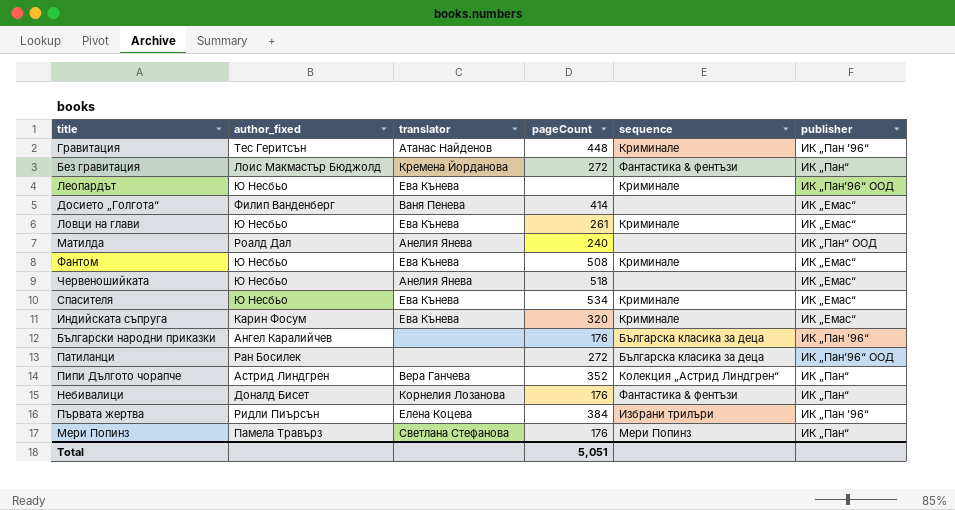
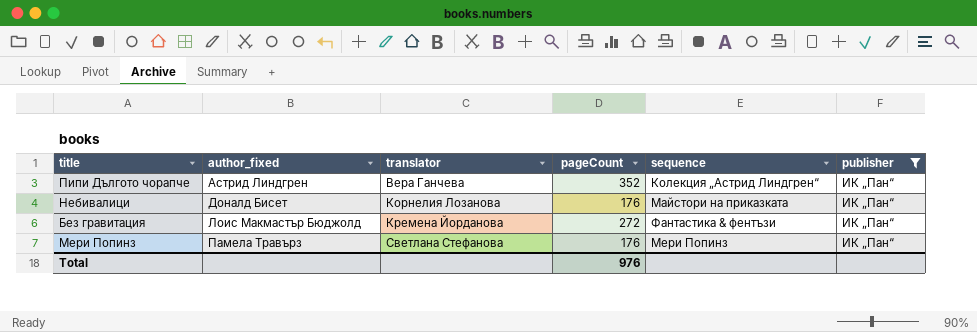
filter: none -> publisher = ИК „Пан“
row order: none -> author_fixed ascending
Небивалици | sequence: Фантастика & фентъзи -> Майстори на приказката
Total | pageCount: 5,051 -> 976

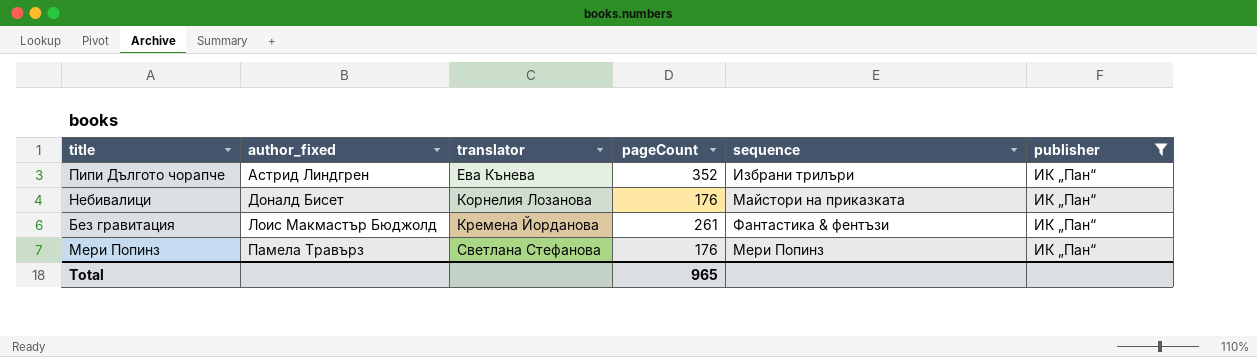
Пипи Дългото чорапче | translator: Вера Ганчева -> Ева Кънева
Пипи Дългото чорапче | sequence: Колекция „Астрид Линдгрен“ -> Избрани трилъри
Без гравитация | pageCount: 272 -> 261
Total | pageCount: 976 -> 965

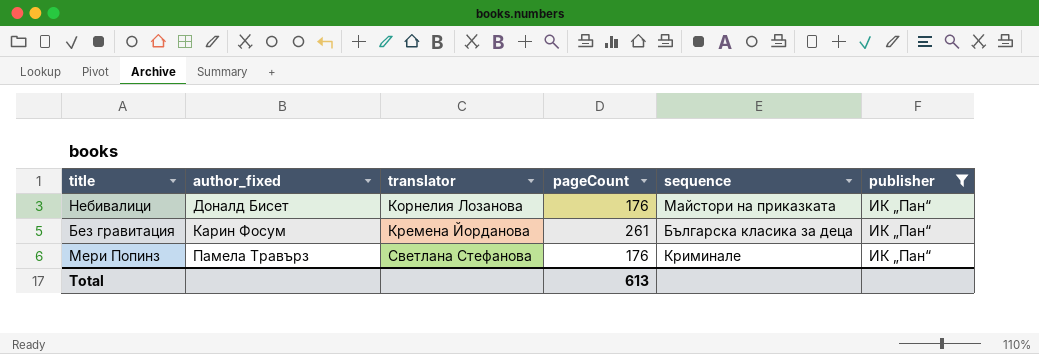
row Пипи Дългото чорапче: Астрид Линдгрен | Ева Кънева | 352 | Избрани трилъри | ИК „Пан“ -> none
Без гравитация | author_fixed: Лоис Макмастър Бюджолд -> Карин Фосум
Без гравитация | sequence: Фантастика & фентъзи -> Българска класика за деца
Мери Попинз | sequence: Мери Попинз -> Криминале
Total | pageCount: 965 -> 613

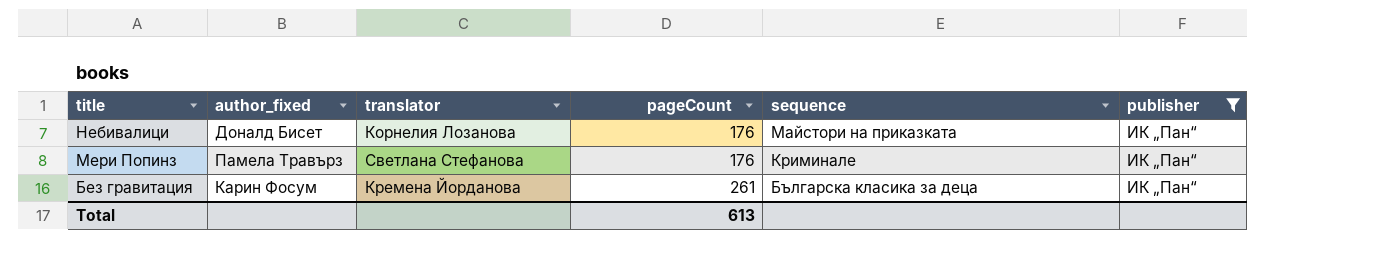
row order: author_fixed ascending -> title descending

